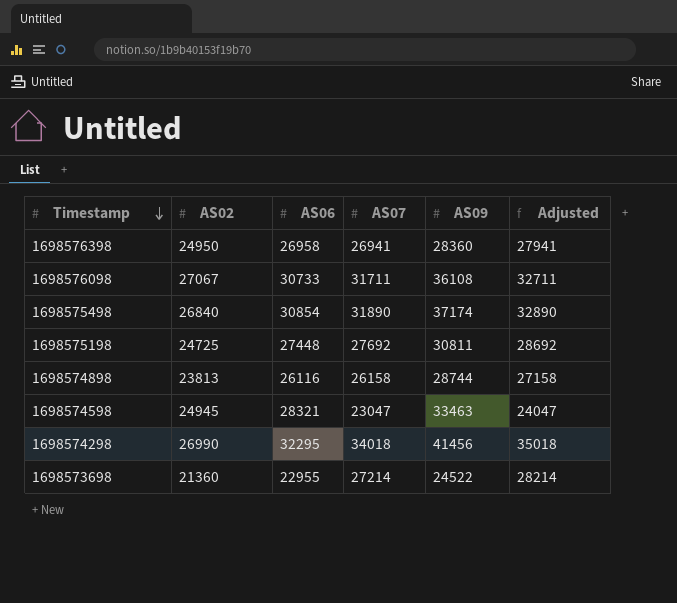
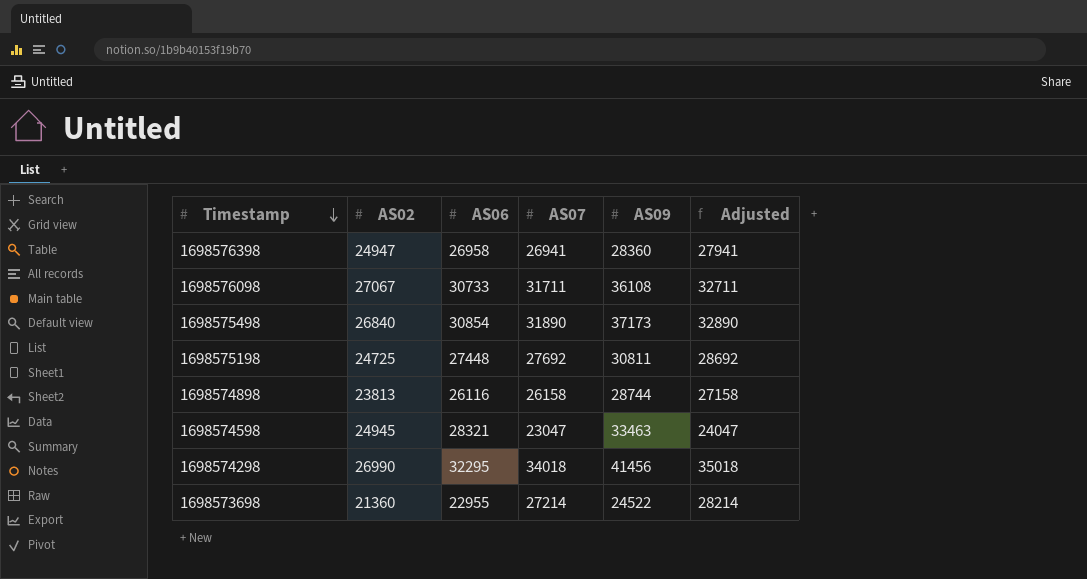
1698576398 | AS02: 24950 -> 24947
1698575498 | AS09: 37174 -> 37173

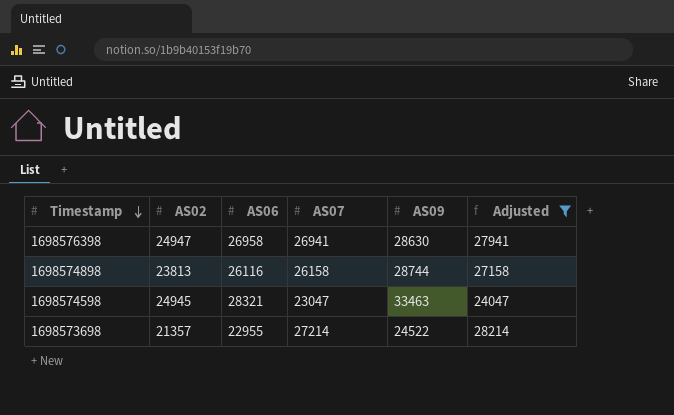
filter: none -> Adjusted <= 28214
1698576398 | AS09: 28360 -> 28630
1698573698 | AS02: 21360 -> 21357

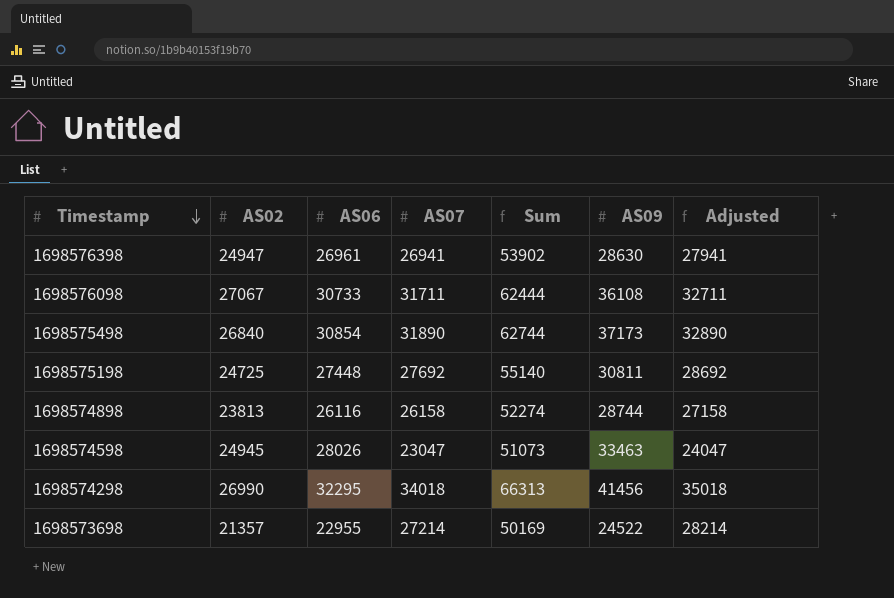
filter: Adjusted <= 28214 -> none
column Sum | formula: none -> [AS06] + [AS07]
1698576398 | AS06: 26958 -> 26961
1698574598 | AS06: 28321 -> 28026

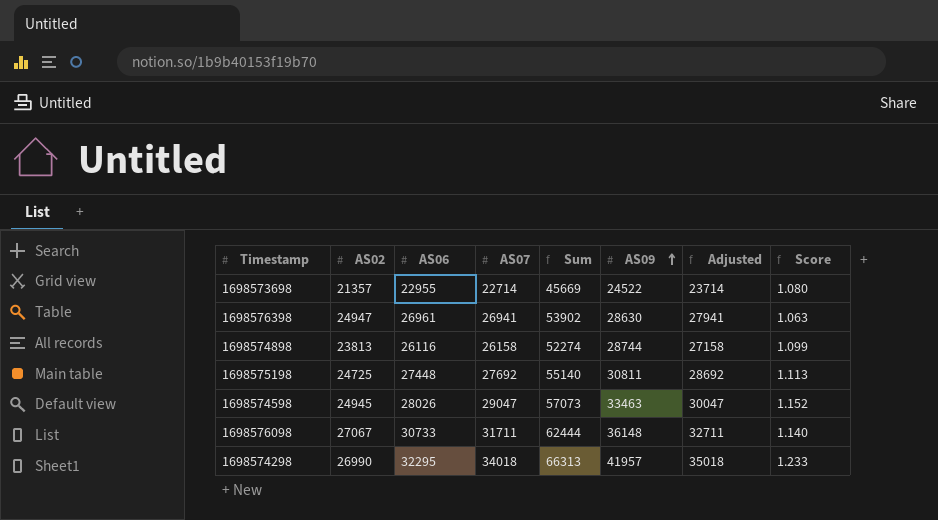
row order: Timestamp descending -> AS09 ascending
column Score | formula: none -> [AS09] / [AS07]
row 1698575498: 26840 | 30854 | 31890 | 62744 | 37173 | 32890 -> none
1698573698 | AS07: 27214 -> 22714
1698573698 | Sum: 50169 -> 45669
1698573698 | Adjusted: 28214 -> 23714
1698574598 | AS07: 23047 -> 29047
1698574598 | Sum: 51073 -> 57073
1698574598 | Adjusted: 24047 -> 30047
1698576098 | AS09: 36108 -> 36148
1698574298 | AS09: 41456 -> 41957

